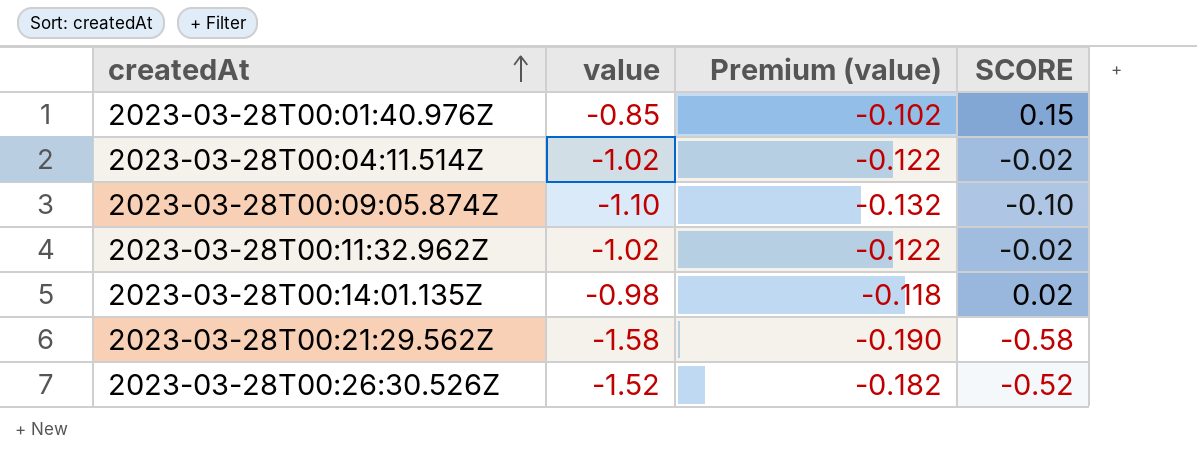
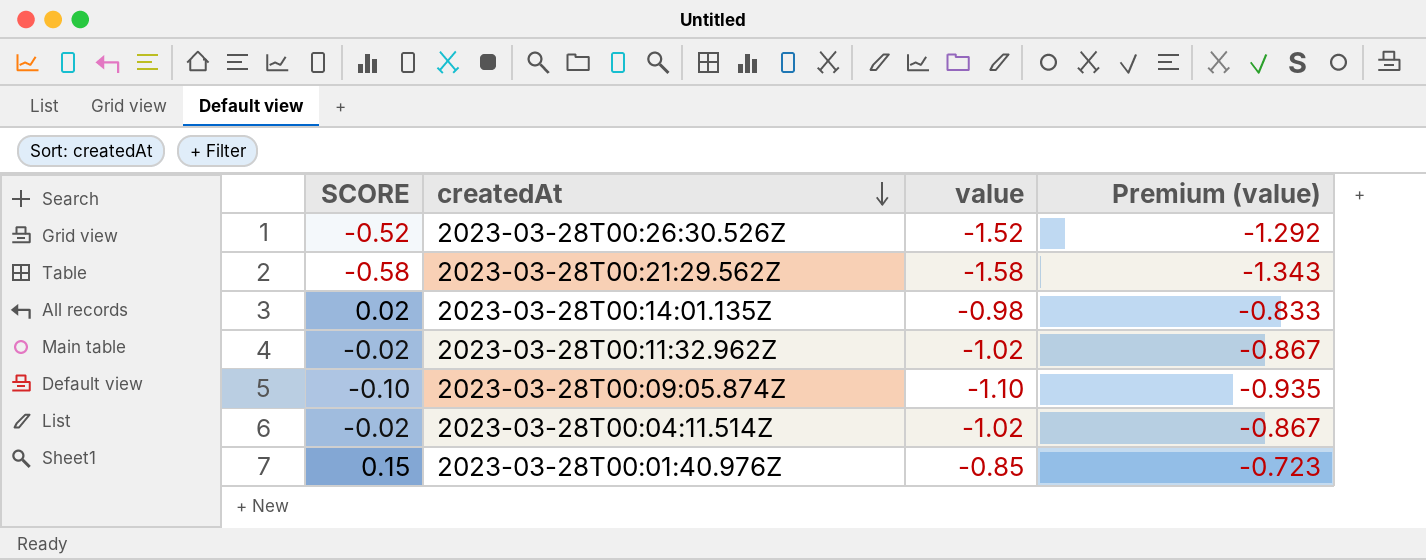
row order: createdAt ascending -> createdAt descending
column SCORE | position: 4 -> 1
column Premium (value) | formula: [value] * 0.12 -> [value] * 0.85

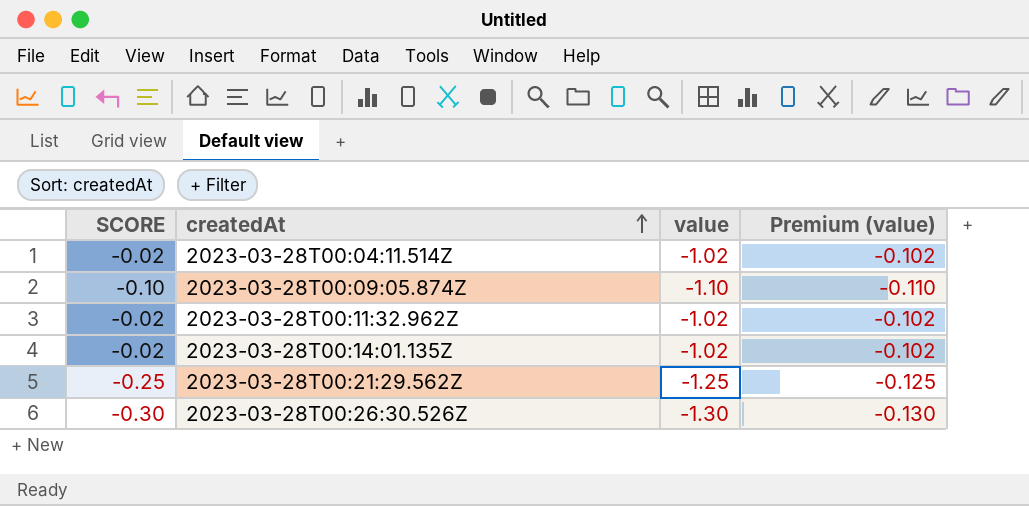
row order: createdAt descending -> createdAt ascending
column Premium (value) | formula: [value] * 0.85 -> [value] * 0.1
row 2023-03-28T00:01:40.976Z: 0.15 | -0.85 | -0.723 -> none
2023-03-28T00:14:01.135Z | SCORE: 0.02 -> -0.02
2023-03-28T00:14:01.135Z | value: -0.98 -> -1.02
2023-03-28T00:21:29.562Z | SCORE: -0.58 -> -0.25
2023-03-28T00:21:29.562Z | value: -1.58 -> -1.25
2023-03-28T00:26:30.526Z | SCORE: -0.52 -> -0.30
2023-03-28T00:26:30.526Z | value: -1.52 -> -1.30

